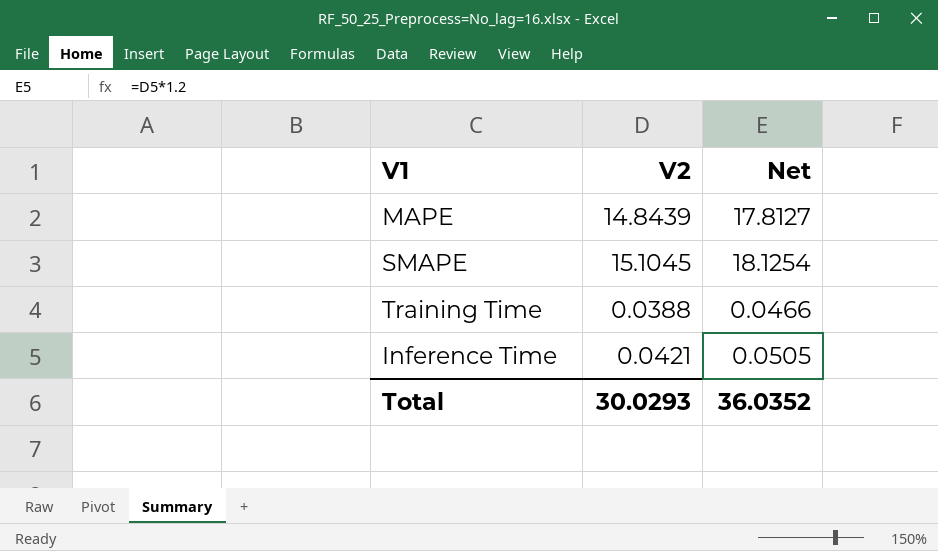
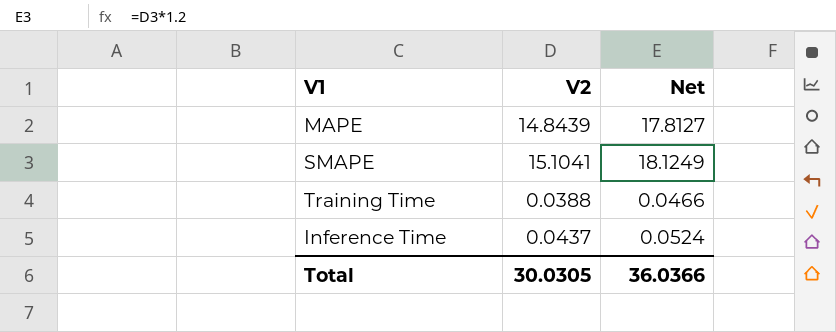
SMAPE | V2: 15.1045 -> 15.1041
SMAPE | Net: 18.1254 -> 18.1249
Inference Time | V2: 0.0421 -> 0.0437
Inference Time | Net: 0.0505 -> 0.0524
Total | V2: 30.0293 -> 30.0305
Total | Net: 36.0352 -> 36.0366

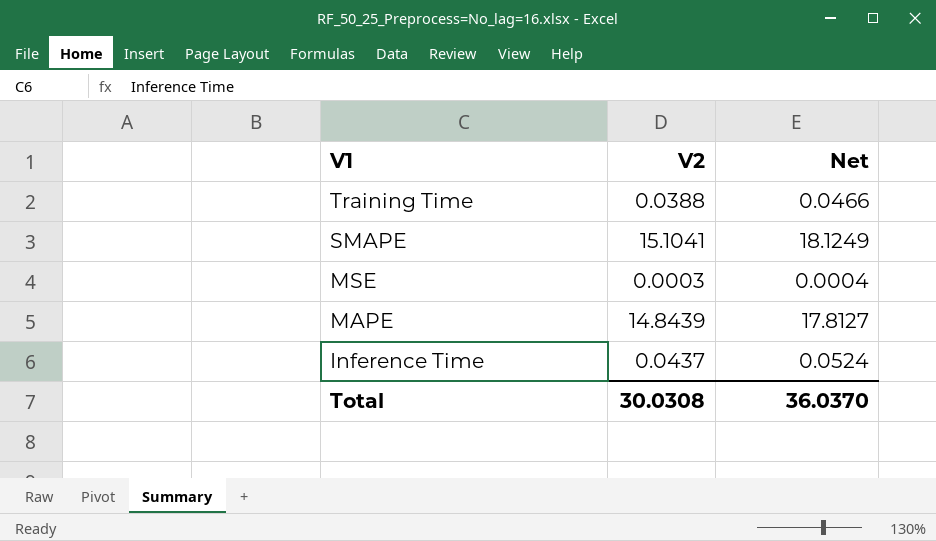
row order: none -> V1 descending
row MSE: none -> 0.0003 | 0.0004
Total | V2: 30.0305 -> 30.0308
Total | Net: 36.0366 -> 36.0370

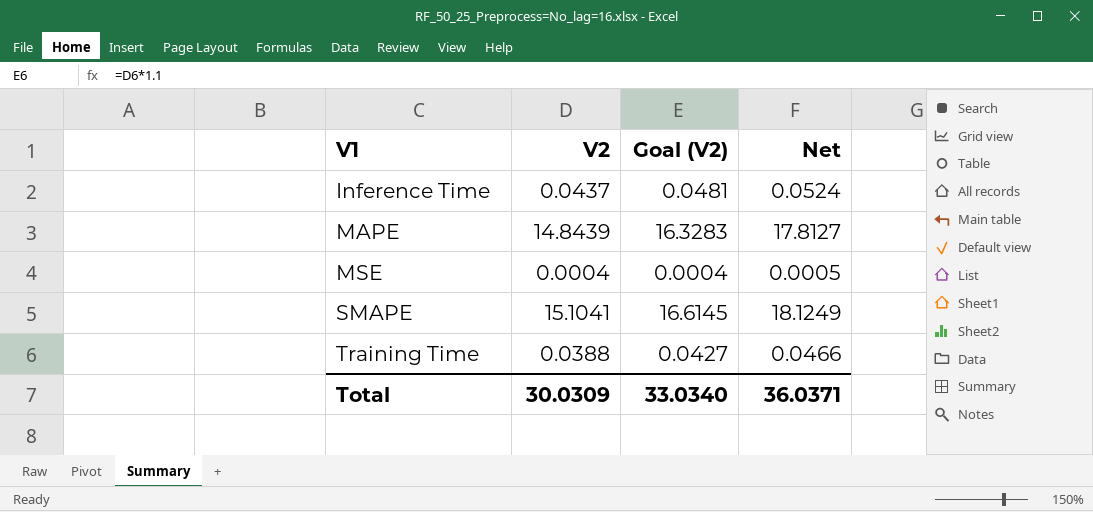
row order: V1 descending -> V1 ascending
column Goal (V2) | formula: none -> [V2] * 1.1
MSE | V2: 0.0003 -> 0.0004
MSE | Net: 0.0004 -> 0.0005
Total | V2: 30.0308 -> 30.0309
Total | Net: 36.0370 -> 36.0371

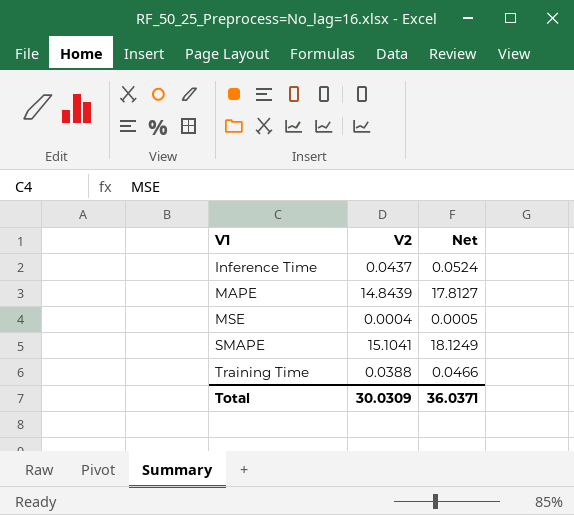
column Goal (V2) | formula: [V2] * 1.1 -> none

